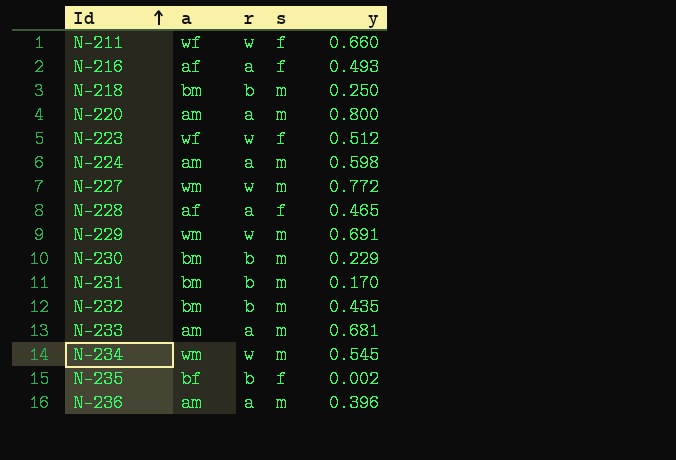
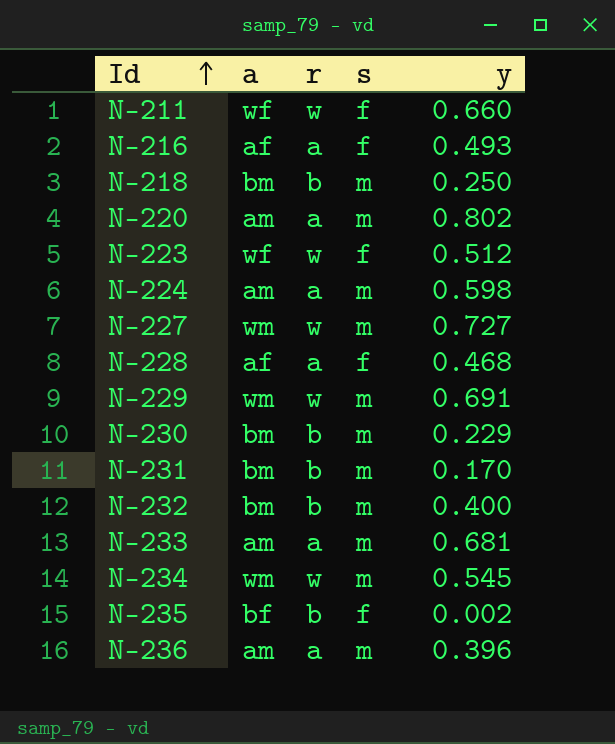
N-220 | y: 0.800 -> 0.802
N-227 | y: 0.772 -> 0.727
N-228 | y: 0.465 -> 0.468
N-232 | y: 0.435 -> 0.400

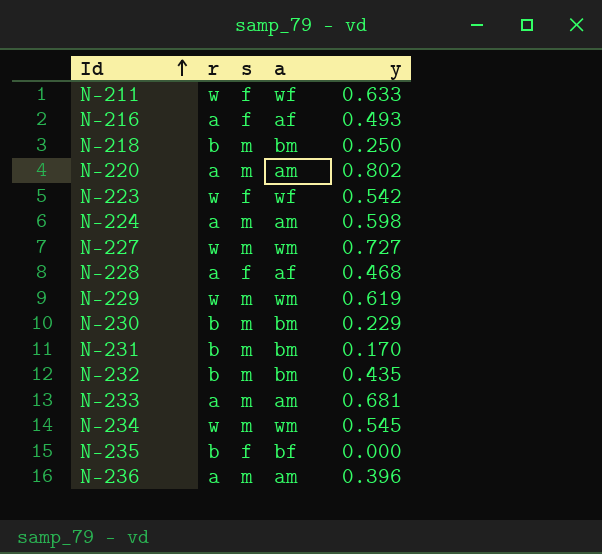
column a | position: 2 -> 4
N-211 | y: 0.660 -> 0.633
N-223 | y: 0.512 -> 0.542
N-229 | y: 0.691 -> 0.619
N-232 | y: 0.400 -> 0.435
N-235 | y: 0.002 -> 0.000

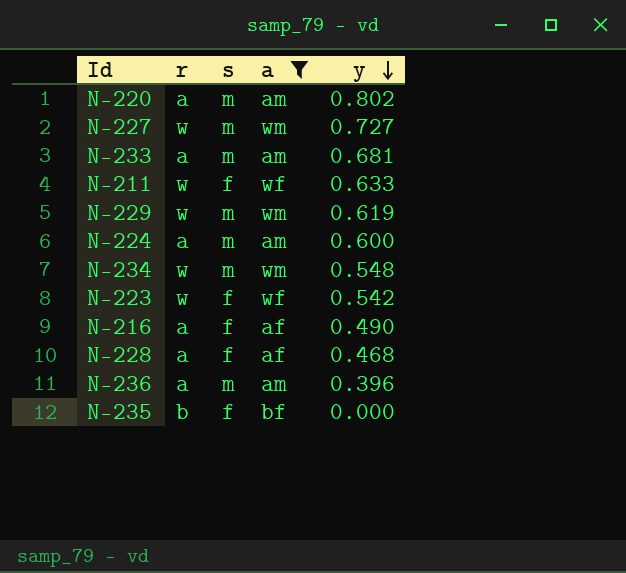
filter: none -> a != bm
row order: Id ascending -> y descending
N-224 | y: 0.598 -> 0.600
N-234 | y: 0.545 -> 0.548
N-216 | y: 0.493 -> 0.490

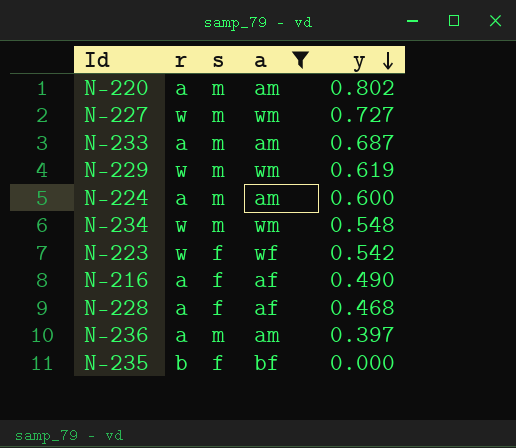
row N-211: w | f | wf | 0.633 -> none
N-233 | y: 0.681 -> 0.687
N-236 | y: 0.396 -> 0.397

